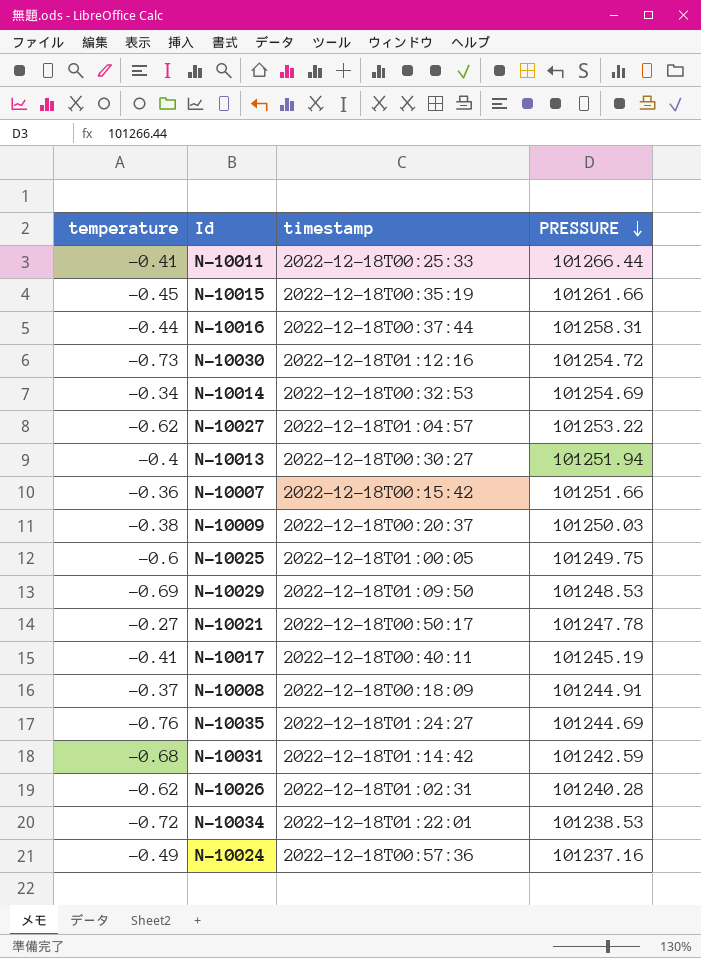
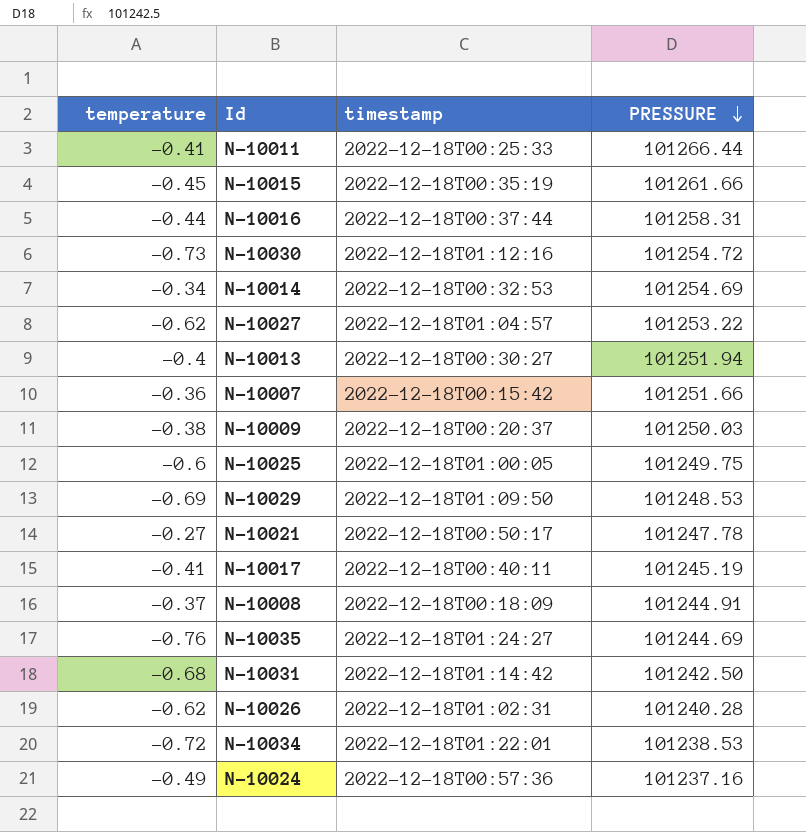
N-10031 | PRESSURE: 101242.59 -> 101242.50

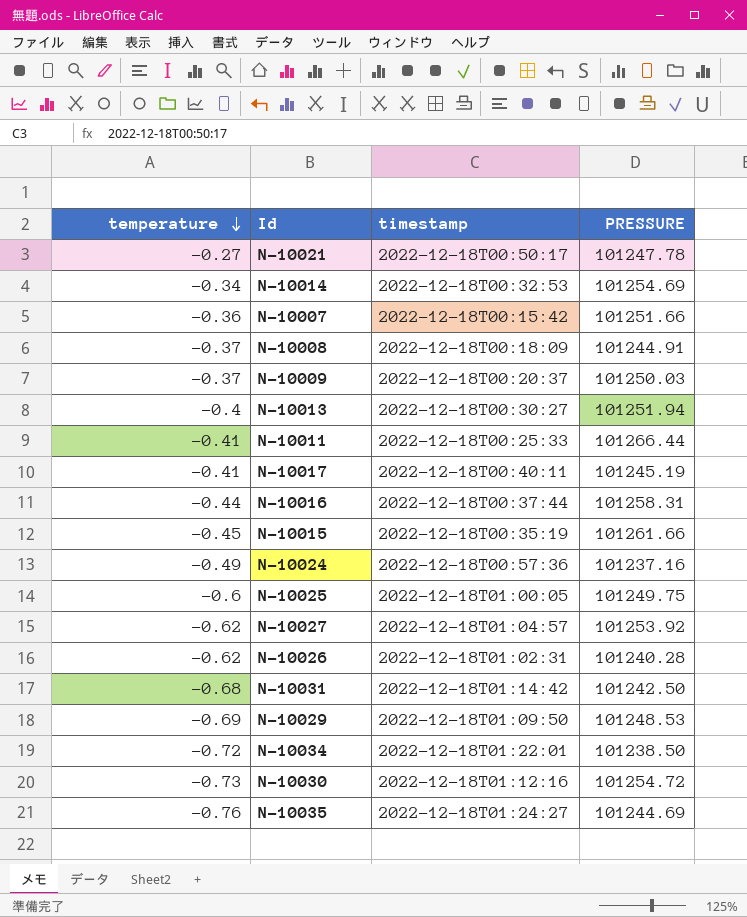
row order: PRESSURE descending -> temperature descending
N-10009 | temperature: -0.38 -> -0.37
N-10027 | PRESSURE: 101253.22 -> 101253.92
N-10034 | PRESSURE: 101238.53 -> 101238.50

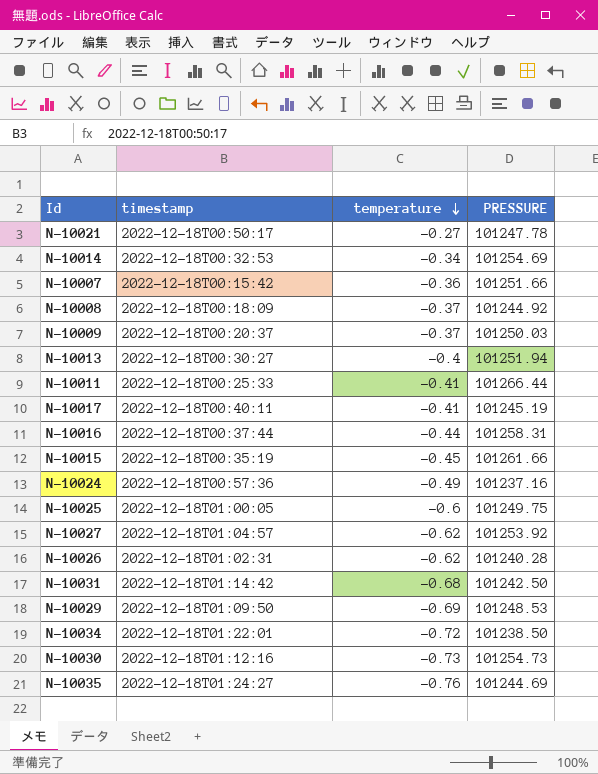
column temperature | position: 1 -> 3
N-10008 | PRESSURE: 101244.91 -> 101244.92
N-10030 | PRESSURE: 101254.72 -> 101254.73

